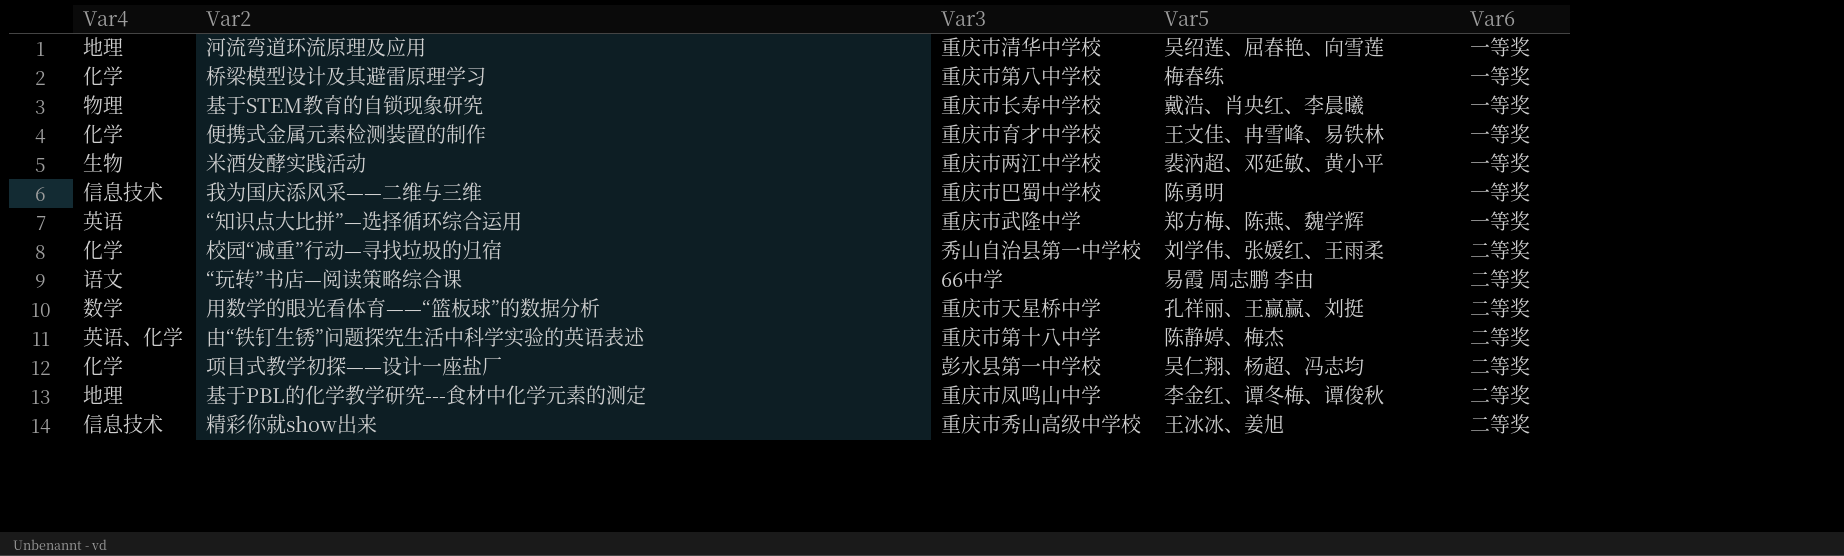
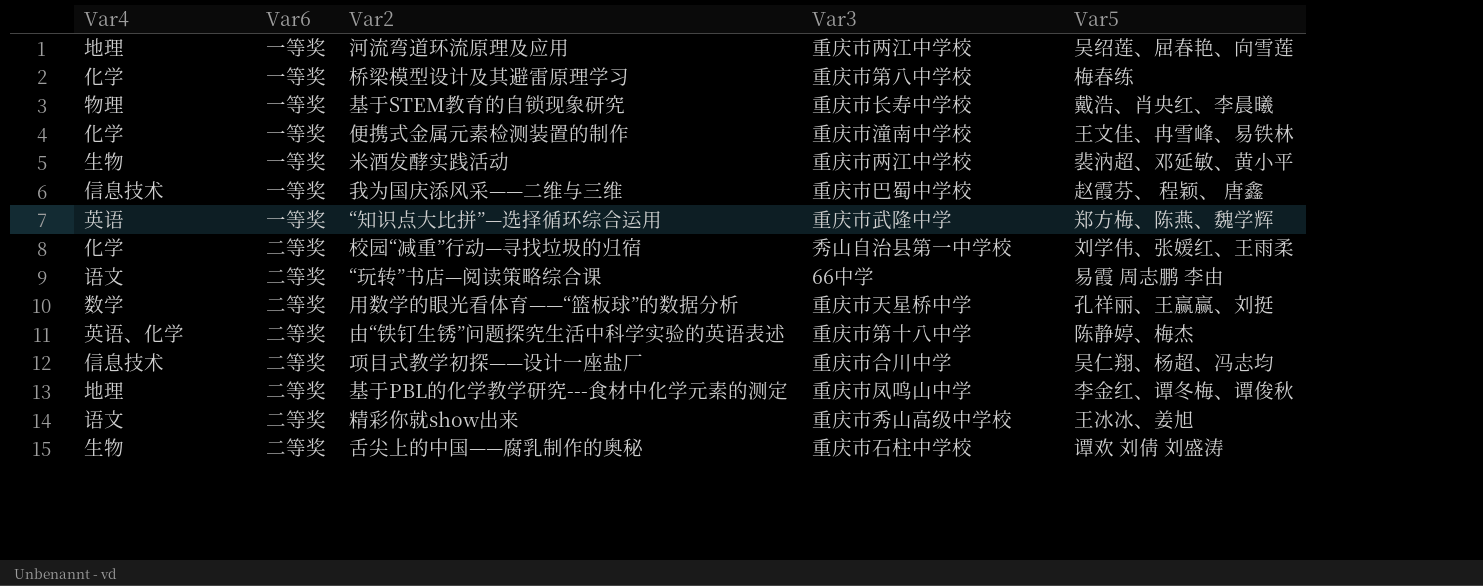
column Var6 | position: 5 -> 2
河流弯道环流原理及应用 | Var3: 重庆市清华中学校 -> 重庆市两江中学校
便携式金属元素检测装置的制作 | Var3: 重庆市育才中学校 -> 重庆市潼南中学校
我为国庆添风采——二维与三维 | Var5: 陈勇明 -> 赵霞芬、 程颖、 唐鑫
项目式教学初探——设计一座盐厂 | Var4: 化学 -> 信息技术
项目式教学初探——设计一座盐厂 | Var3: 彭水县第一中学校 -> 重庆市合川中学
精彩你就show出来 | Var4: 信息技术 -> 语文
row 舌尖上的中国——腐乳制作的奥秘: none -> 生物 | 二等奖 | 重庆市石柱中学校 | 谭欢 刘倩 刘盛涛

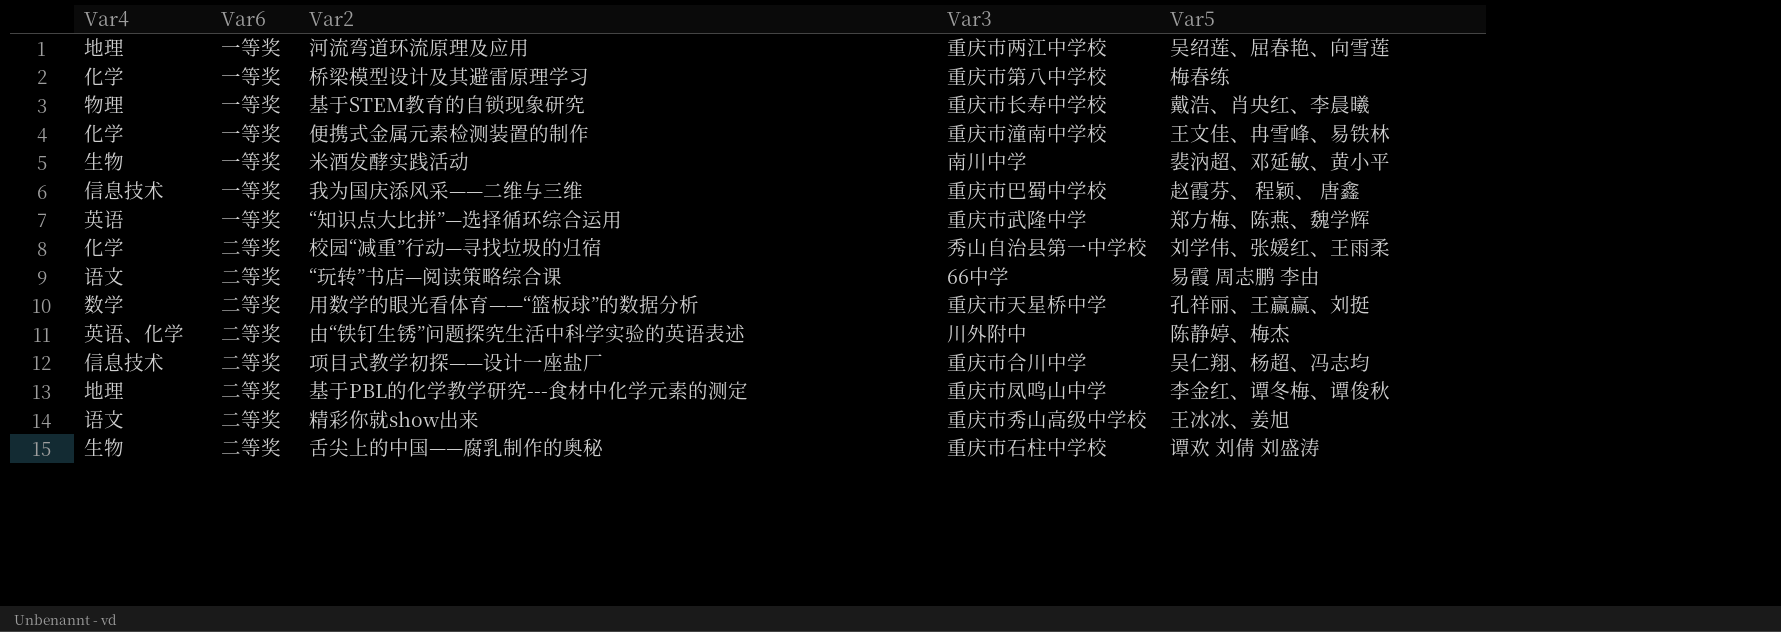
米酒发酵实践活动 | Var3: 重庆市两江中学校 -> 南川中学
由“铁钉生锈”问题探究生活中科学实验的英语表述 | Var3: 重庆市第十八中学 -> 川外附中

